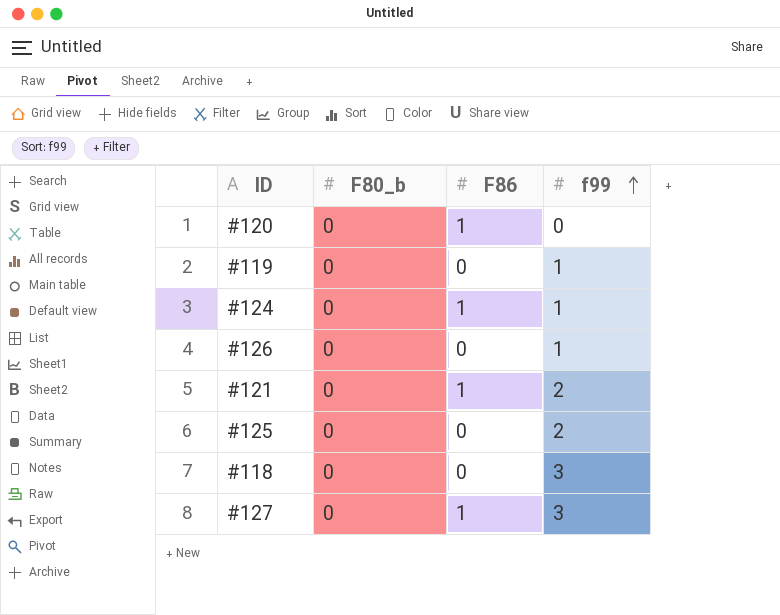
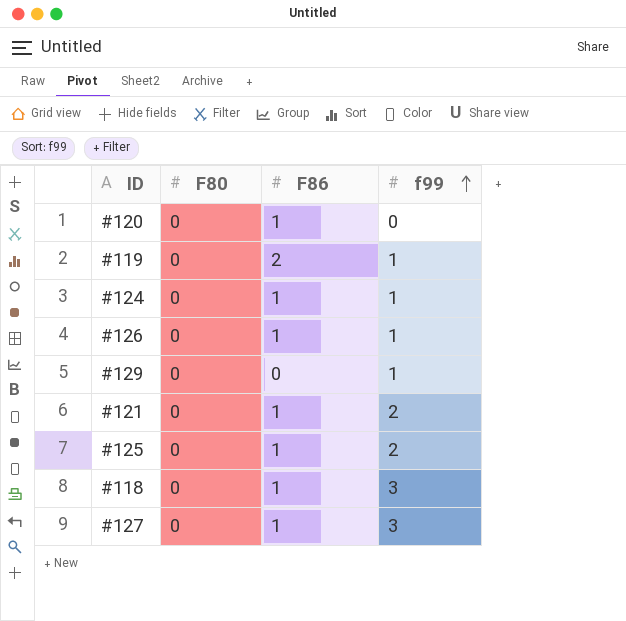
column name: F80_b -> F80
#119 | F86: 0 -> 2
#126 | F86: 0 -> 1
row #129: none -> 0 | 0 | 1
#125 | F86: 0 -> 1
#118 | F86: 0 -> 1

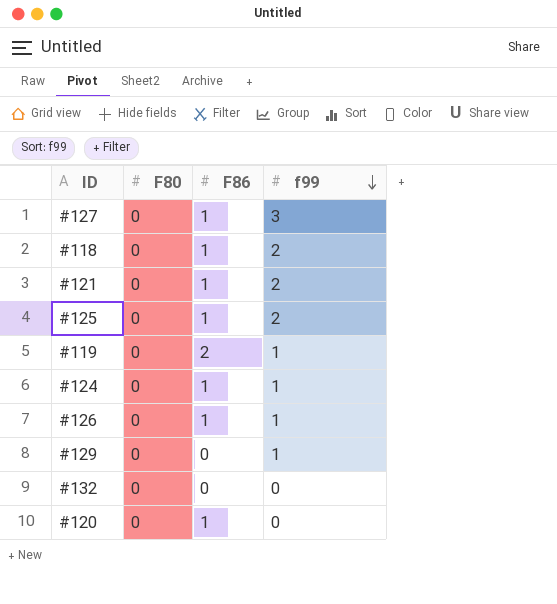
row order: f99 ascending -> f99 descending
#118 | f99: 3 -> 2
row #132: none -> 0 | 0 | 0

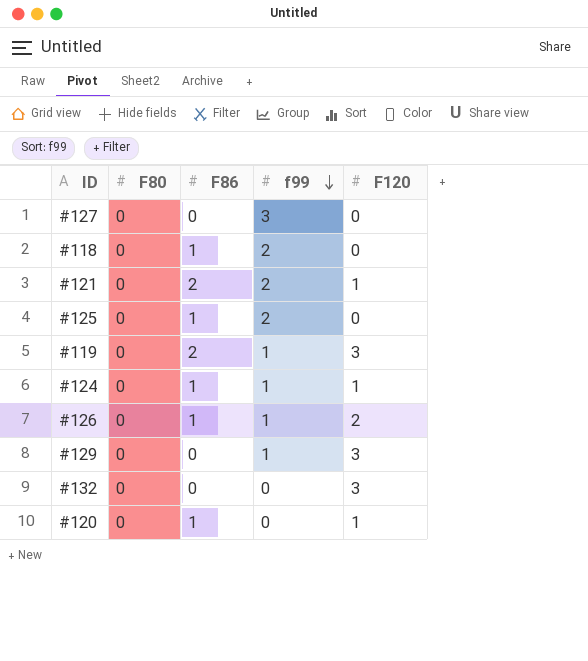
column F120 | position: none -> 5
#127 | F86: 1 -> 0
#121 | F86: 1 -> 2

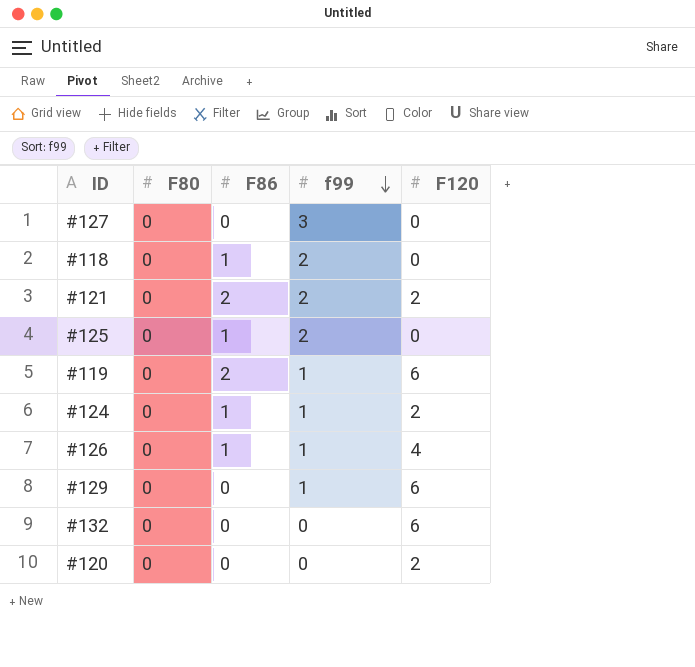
#121 | F120: 1 -> 2
#119 | F120: 3 -> 6
#124 | F120: 1 -> 2
#126 | F120: 2 -> 4
#129 | F120: 3 -> 6
#132 | F120: 3 -> 6
#120 | F86: 1 -> 0
#120 | F120: 1 -> 2

